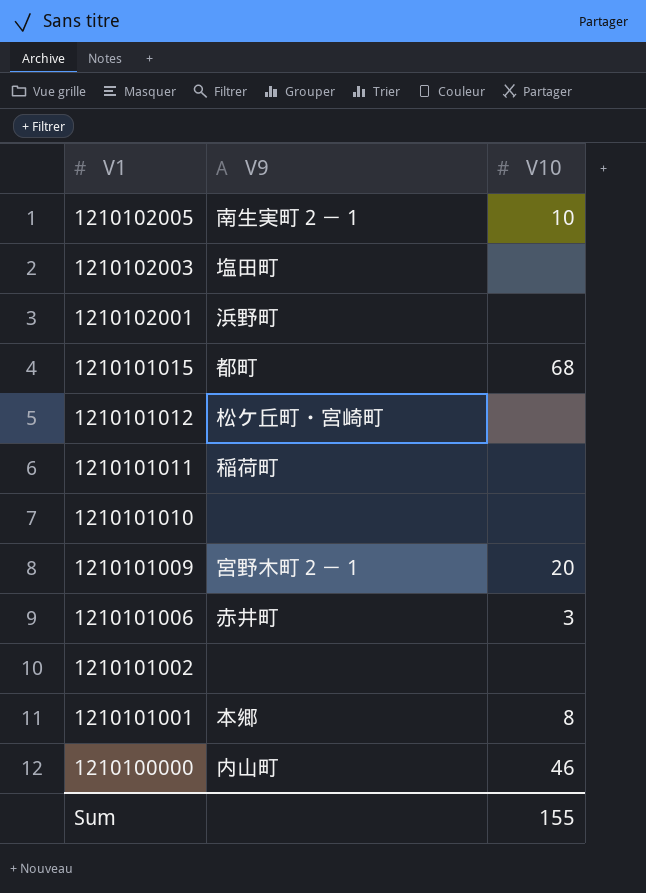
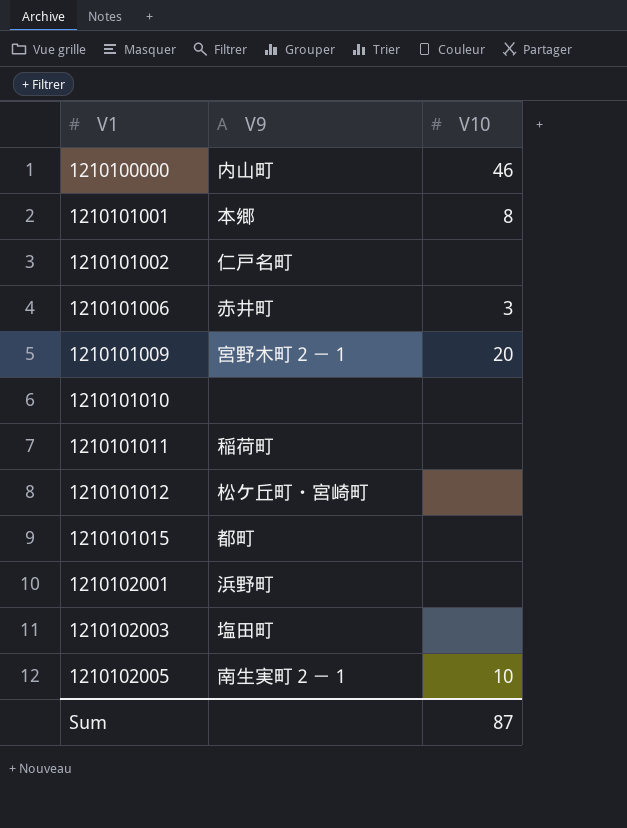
row order: V1 descending -> V1 ascending
1210101002 | V9: none -> 仁戸名町
1210101015 | V10: 68 -> none
Sum | V10: 155 -> 87

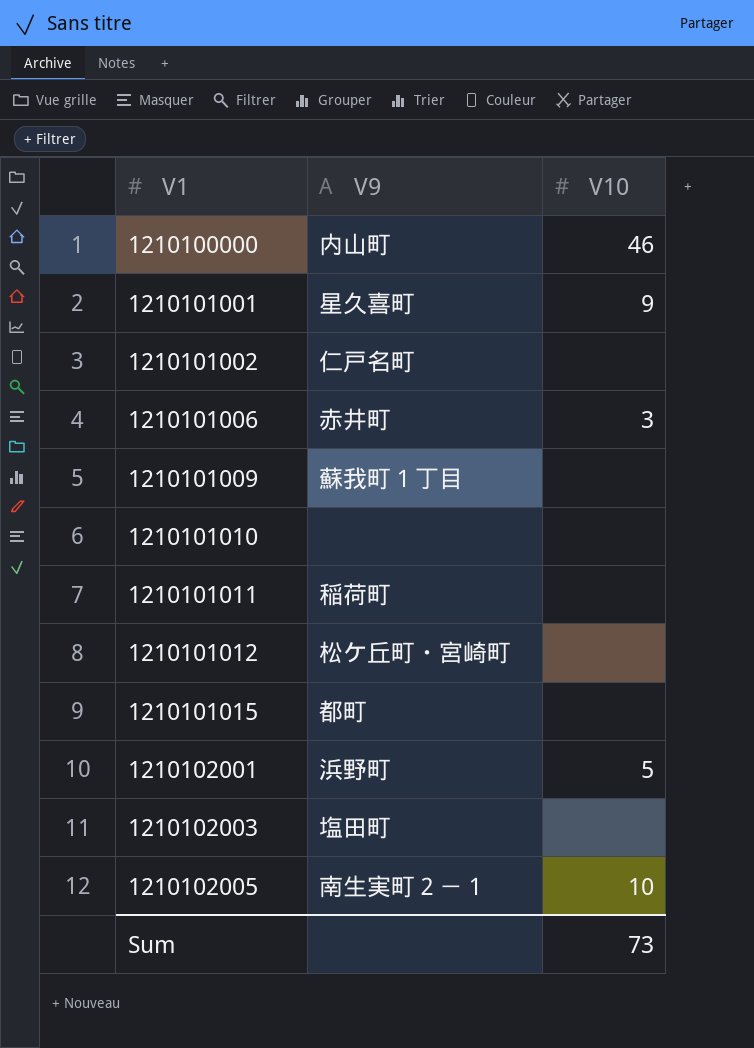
1210101001 | V9: 本郷 -> 星久喜町
1210101001 | V10: 8 -> 9
1210101009 | V9: 宮野木町２－１ -> 蘇我町１丁目
1210101009 | V10: 20 -> none
1210102001 | V10: none -> 5
Sum | V10: 87 -> 73

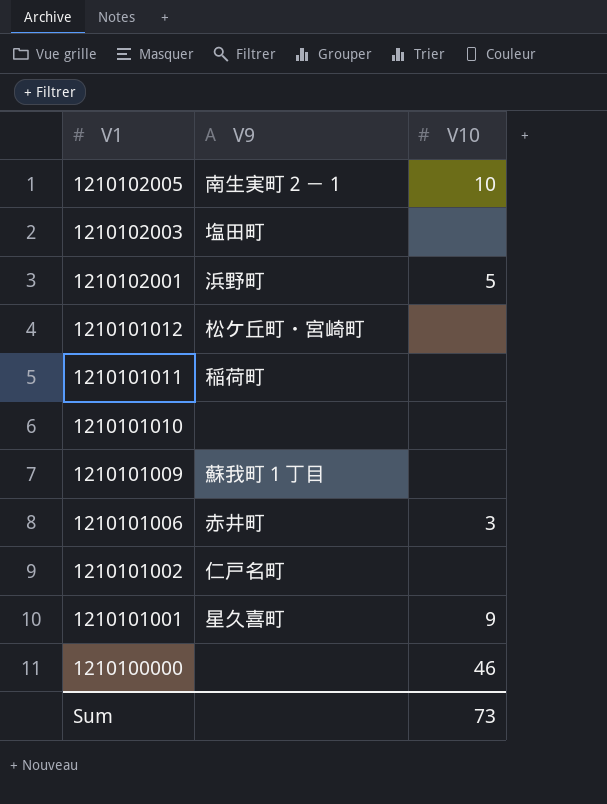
row order: V1 ascending -> V1 descending
row 1210101015: 都町 | none -> none
1210100000 | V9: 内山町 -> none

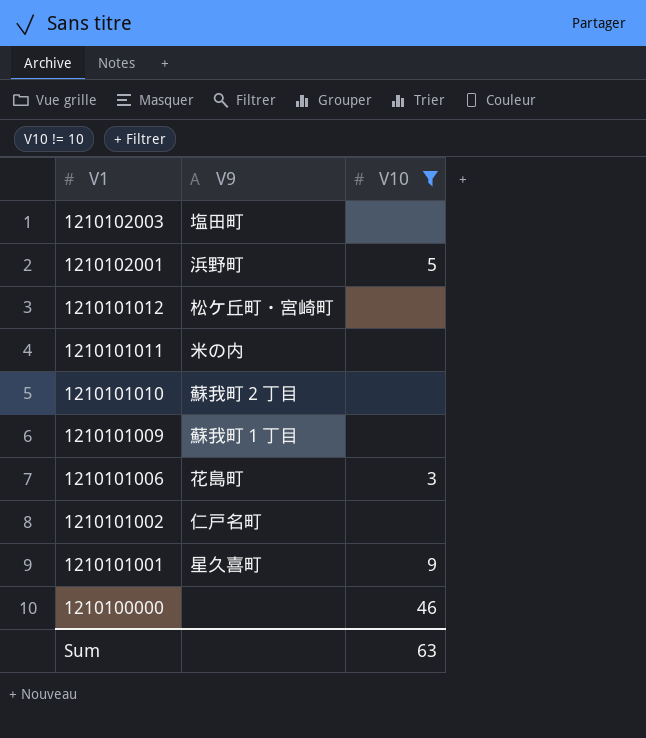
filter: none -> V10 != 10
1210101011 | V9: 稲荷町 -> 米の内
1210101010 | V9: none -> 蘇我町２丁目
1210101006 | V9: 赤井町 -> 花島町
Sum | V10: 73 -> 63

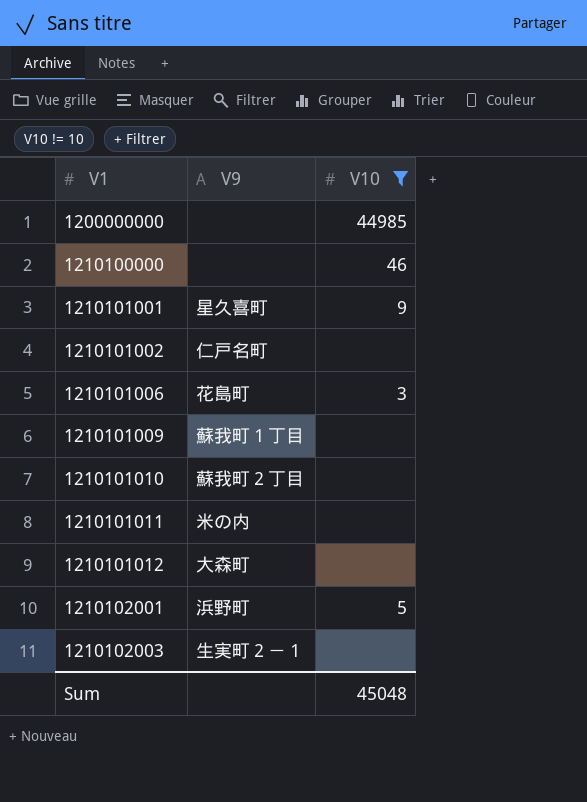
row order: V1 descending -> V1 ascending
row 1200000000: none -> none | 44985
1210101012 | V9: 松ケ丘町・宮崎町 -> 大森町
1210102003 | V9: 塩田町 -> 生実町２－１
Sum | V10: 63 -> 45048

